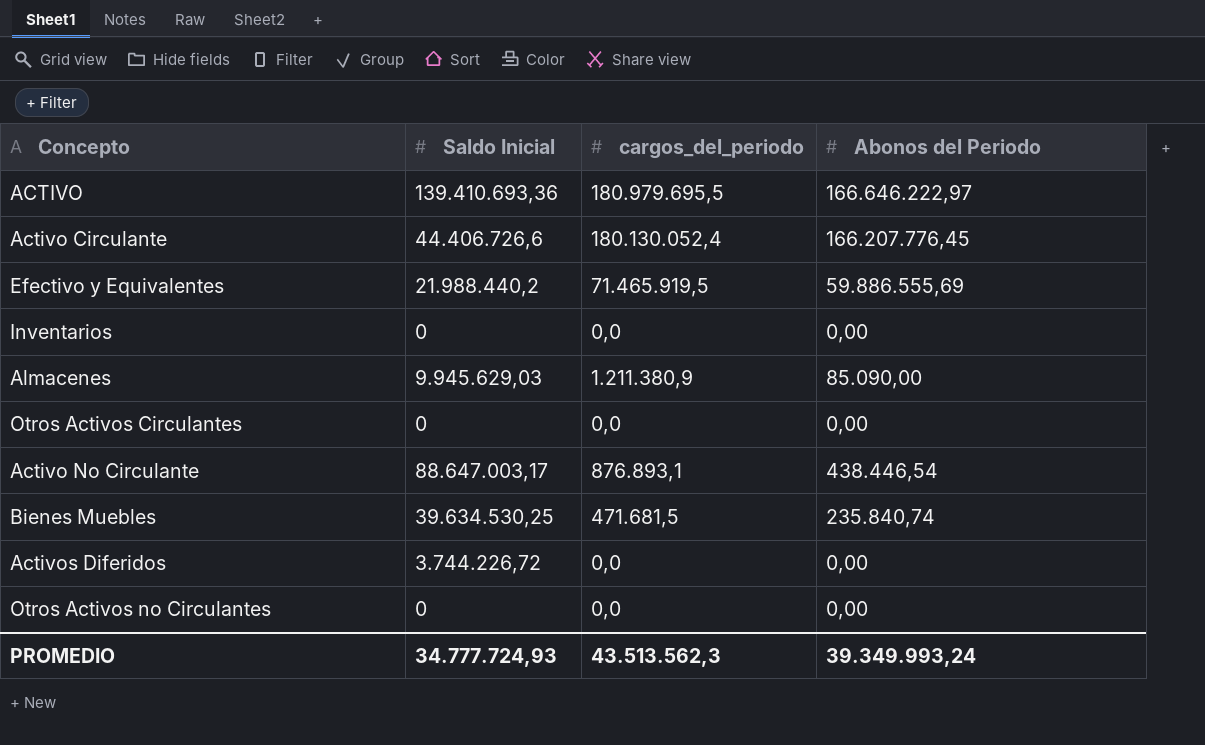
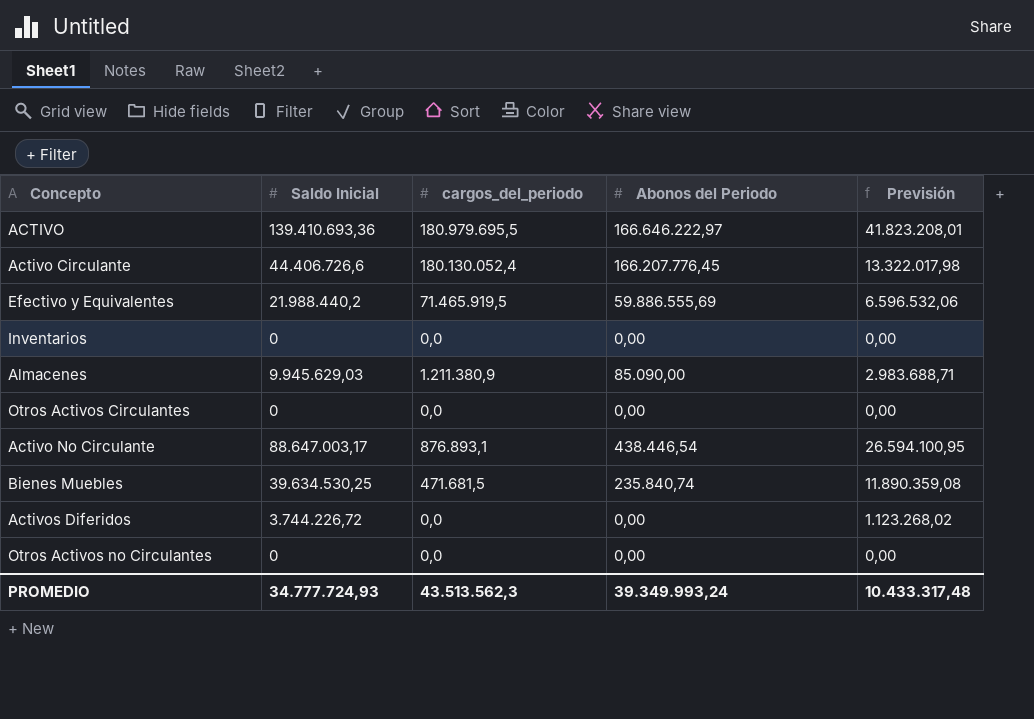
column Previsión | formula: none -> [Saldo Inicial] * 0,3

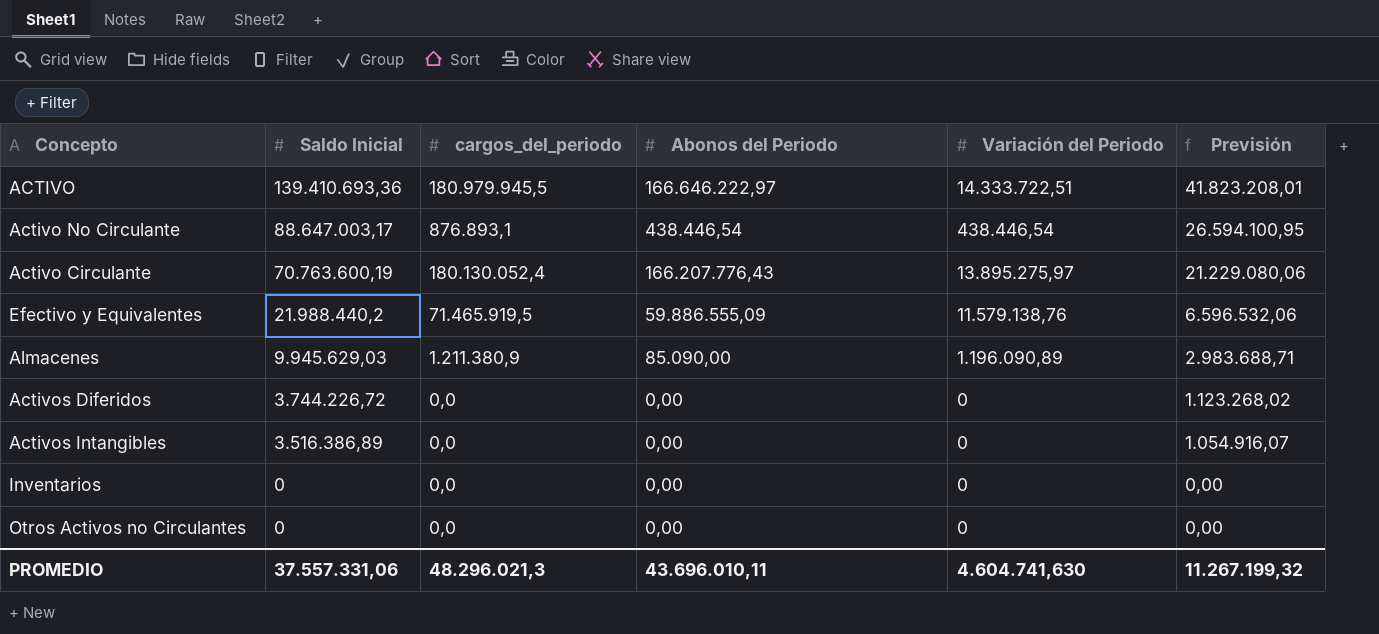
row order: none -> Saldo Inicial descending
column Variación del Periodo | position: none -> 5
row Otros Activos Circulantes: 0 | 0,0 | 0,00 | 0,00 -> none
row Bienes Muebles: 39.634.530,25 | 471.681,5 | 235.840,74 | 11.890.359,08 -> none
ACTIVO | cargos_del_periodo: 180.979.695,5 -> 180.979.945,5
Activo Circulante | Saldo Inicial: 44.406.726,6 -> 70.763.600,19
Activo Circulante | Abonos del Periodo: 166.207.776,45 -> 166.207.776,43
Activo Circulante | Previsión: 13.322.017,98 -> 21.229.080,06
Efectivo y Equivalentes | Abonos del Periodo: 59.886.555,69 -> 59.886.555,09
row Activos Intangibles: none -> 3.516.386,89 | 0,0 | 0,00 | 0 | 1.054.916,07
PROMEDIO | Saldo Inicial: 34.777.724,93 -> 37.557.331,06
PROMEDIO | cargos_del_periodo: 43.513.562,3 -> 48.296.021,3
PROMEDIO | Abonos del Periodo: 39.349.993,24 -> 43.696.010,11
PROMEDIO | Previsión: 10.433.317,48 -> 11.267.199,32

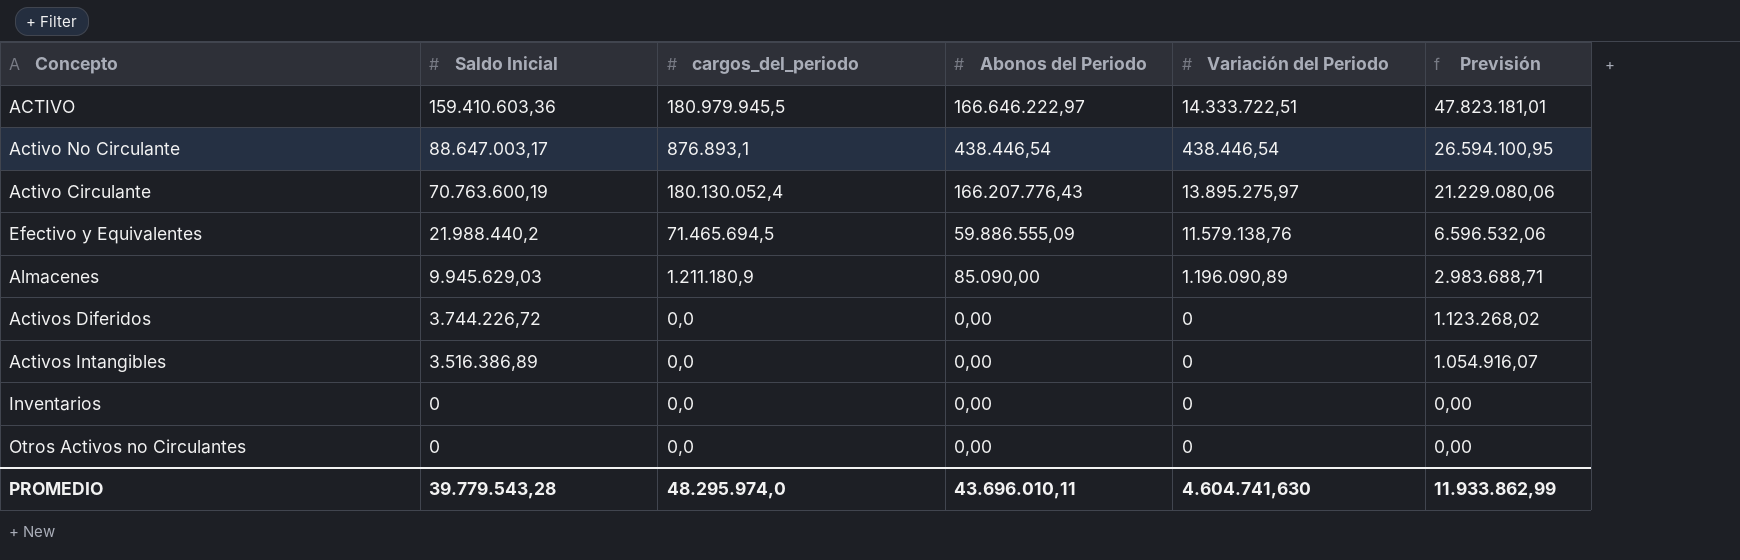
ACTIVO | Saldo Inicial: 139.410.693,36 -> 159.410.603,36
ACTIVO | Previsión: 41.823.208,01 -> 47.823.181,01
Efectivo y Equivalentes | cargos_del_periodo: 71.465.919,5 -> 71.465.694,5
Almacenes | cargos_del_periodo: 1.211.380,9 -> 1.211.180,9
PROMEDIO | Saldo Inicial: 37.557.331,06 -> 39.779.543,28
PROMEDIO | cargos_del_periodo: 48.296.021,3 -> 48.295.974,0
PROMEDIO | Previsión: 11.267.199,32 -> 11.933.862,99

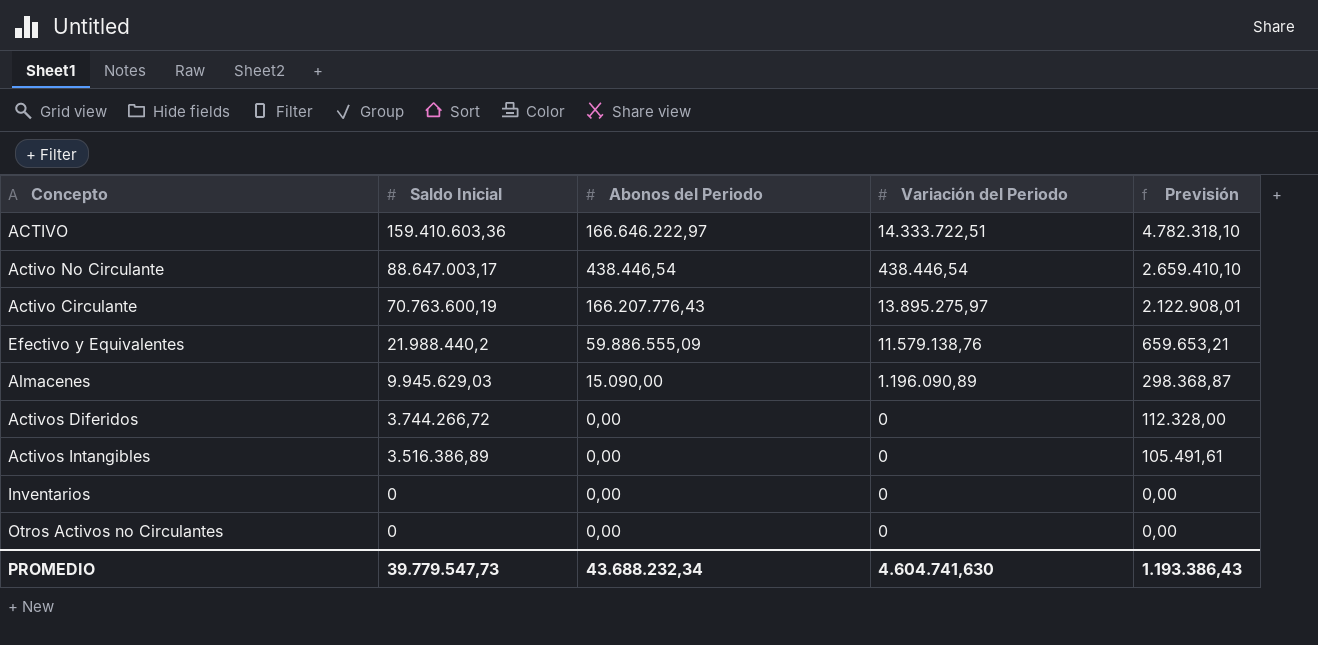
column cargos_del_periodo | position: 3 -> none
column Previsión | formula: [Saldo Inicial] * 0,3 -> [Saldo Inicial] * 0,03
Almacenes | Abonos del Periodo: 85.090,00 -> 15.090,00
Activos Diferidos | Saldo Inicial: 3.744.226,72 -> 3.744.266,72
PROMEDIO | Saldo Inicial: 39.779.543,28 -> 39.779.547,73
PROMEDIO | Abonos del Periodo: 43.696.010,11 -> 43.688.232,34
PROMEDIO | Previsión: 11.933.862,99 -> 1.193.386,43

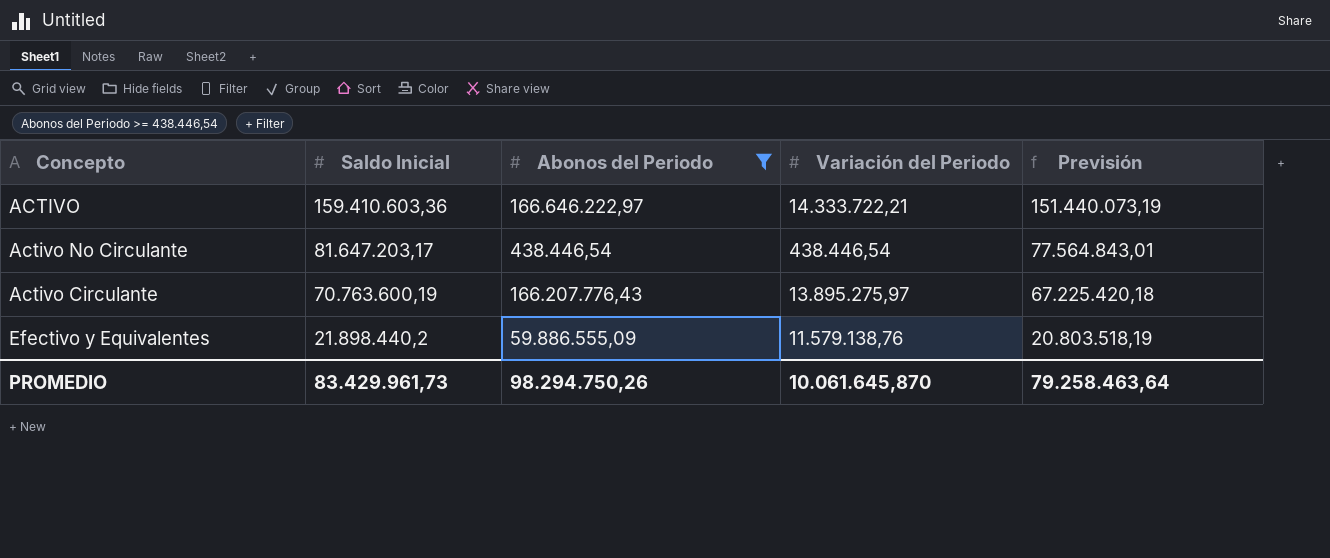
filter: none -> Abonos del Periodo >= 438.446,54
column Previsión | formula: [Saldo Inicial] * 0,03 -> [Saldo Inicial] * 0,95
ACTIVO | Variación del Periodo: 14.333.722,51 -> 14.333.722,21
Activo No Circulante | Saldo Inicial: 88.647.003,17 -> 81.647.203,17
Efectivo y Equivalentes | Saldo Inicial: 21.988.440,2 -> 21.898.440,2
PROMEDIO | Saldo Inicial: 39.779.547,73 -> 83.429.961,73
PROMEDIO | Abonos del Periodo: 43.688.232,34 -> 98.294.750,26
PROMEDIO | Variación del Periodo: 4.604.741,630 -> 10.061.645,870
PROMEDIO | Previsión: 1.193.386,43 -> 79.258.463,64

